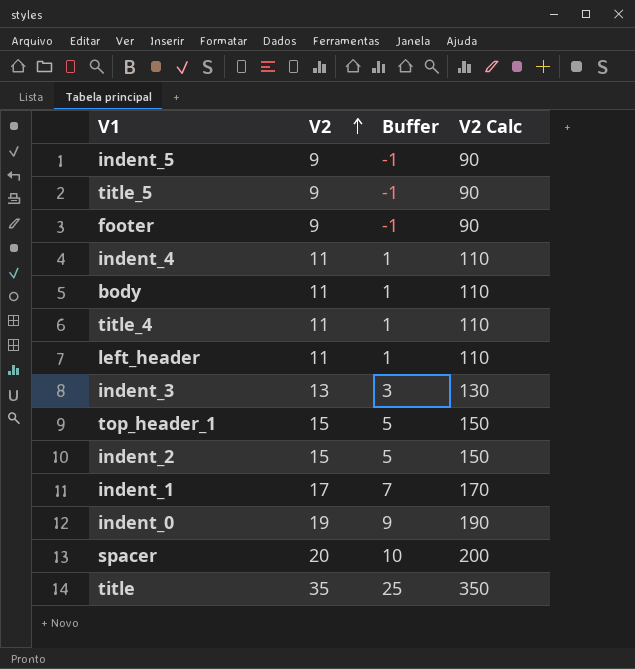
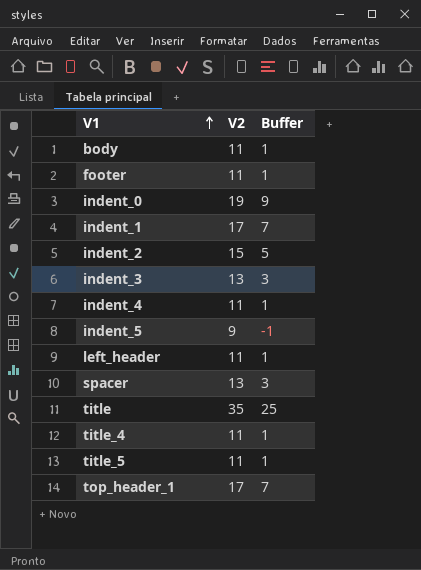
row order: V2 ascending -> V1 ascending
column V2 Calc | formula: [V2] * 10 -> none
footer | V2: 9 -> 11
footer | Buffer: -1 -> 1
spacer | V2: 20 -> 13
spacer | Buffer: 10 -> 3
title_5 | V2: 9 -> 11
title_5 | Buffer: -1 -> 1
top_header_1 | V2: 15 -> 17
top_header_1 | Buffer: 5 -> 7

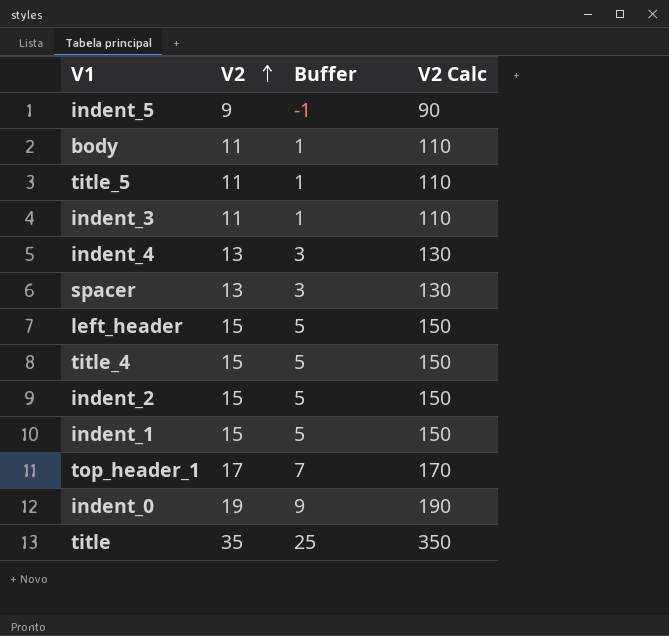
row order: V1 ascending -> V2 ascending
column V2 Calc | formula: none -> [V2] * 10
row footer: 11 | 1 -> none
indent_3 | V2: 13 -> 11
indent_3 | Buffer: 3 -> 1
indent_4 | V2: 11 -> 13
indent_4 | Buffer: 1 -> 3
left_header | V2: 11 -> 15
left_header | Buffer: 1 -> 5
title_4 | V2: 11 -> 15
title_4 | Buffer: 1 -> 5
indent_1 | V2: 17 -> 15
indent_1 | Buffer: 7 -> 5

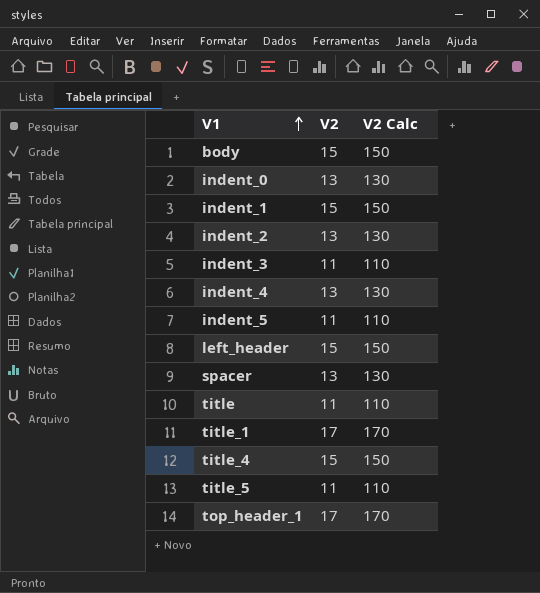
row order: V2 ascending -> V1 ascending
column Buffer | formula: [V2] - 10 -> none
body | V2: 11 -> 15
body | V2 Calc: 110 -> 150
indent_0 | V2: 19 -> 13
indent_0 | V2 Calc: 190 -> 130
indent_2 | V2: 15 -> 13
indent_2 | V2 Calc: 150 -> 130
indent_5 | V2: 9 -> 11
indent_5 | V2 Calc: 90 -> 110
title | V2: 35 -> 11
title | V2 Calc: 350 -> 110
row title_1: none -> 17 | 170

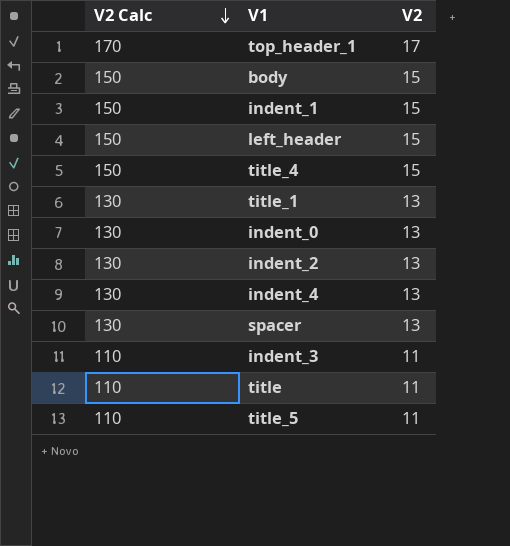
row order: V1 ascending -> V2 Calc descending
column V2 Calc | position: 3 -> 1
row indent_5: 11 | 110 -> none
title_1 | V2 Calc: 170 -> 130
title_1 | V2: 17 -> 13

